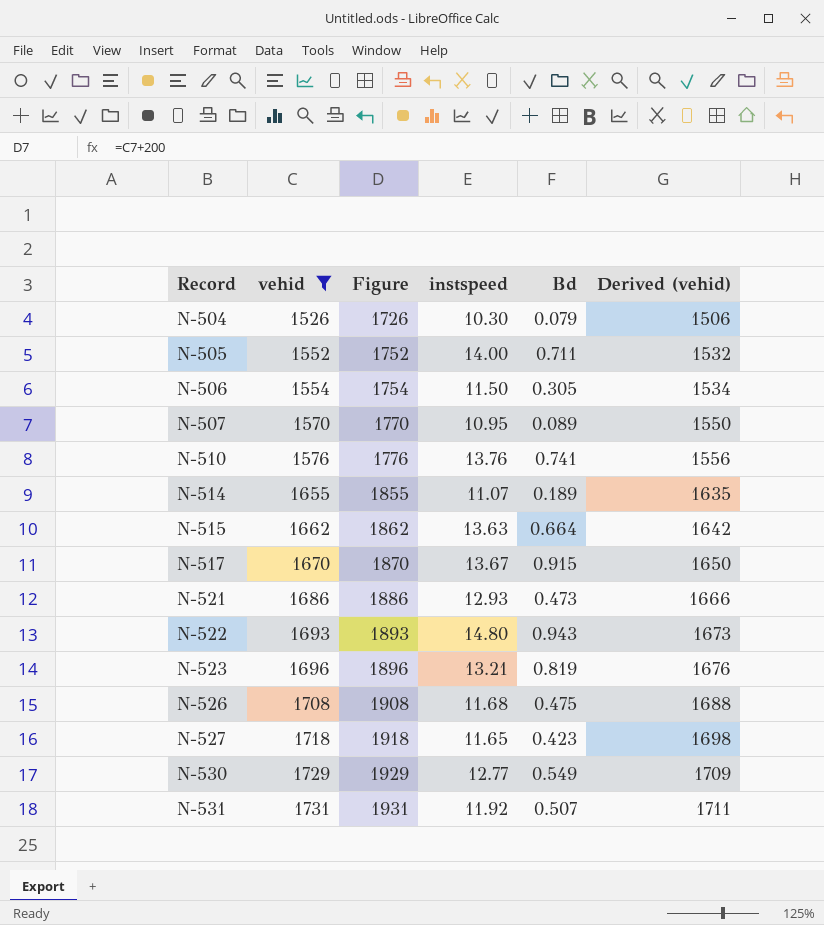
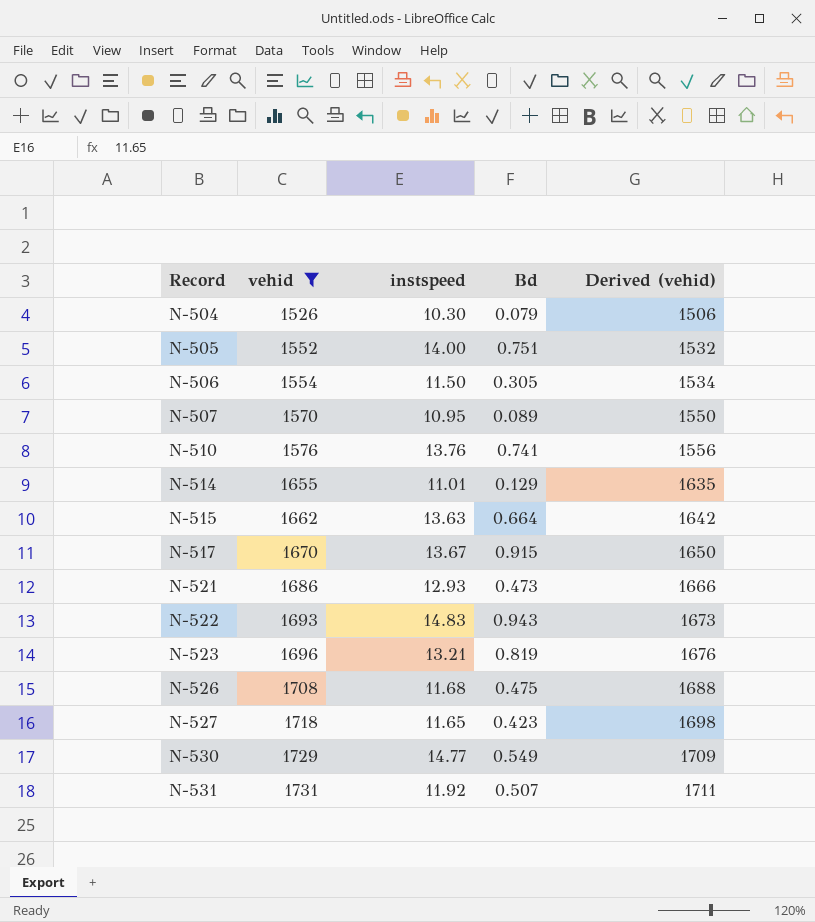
column Figure | formula: [vehid] + 200 -> none
N-505 | Bd: 0.711 -> 0.751
N-514 | instspeed: 11.07 -> 11.01
N-514 | Bd: 0.189 -> 0.129
N-522 | instspeed: 14.80 -> 14.83
N-530 | instspeed: 12.77 -> 14.77

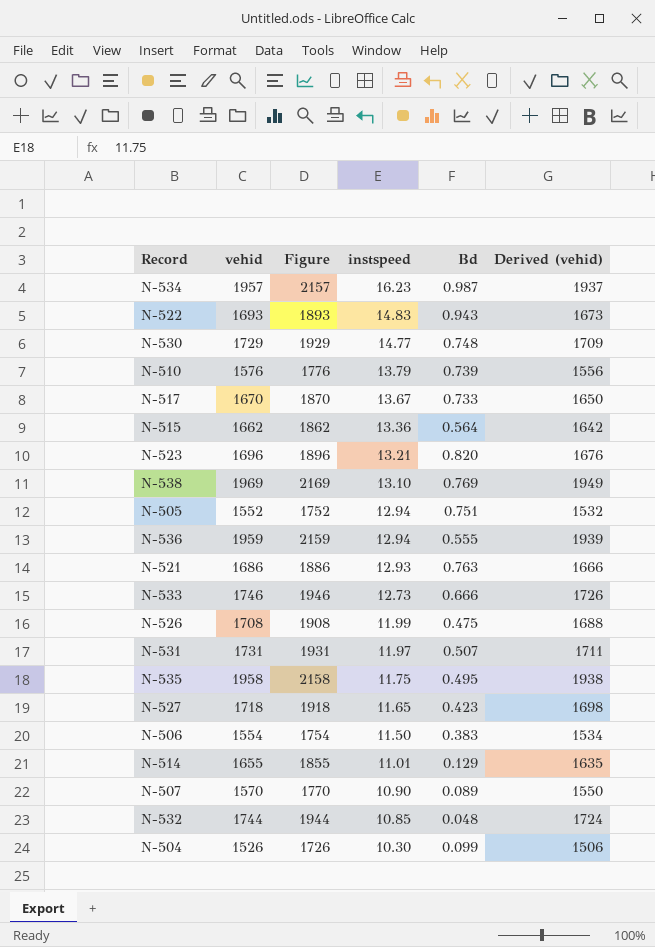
filter: vehid <= 1731 -> none
row order: Record ascending -> instspeed descending
column Figure | formula: none -> [vehid] + 200
N-530 | Bd: 0.549 -> 0.748
N-510 | instspeed: 13.76 -> 13.79
N-510 | Bd: 0.741 -> 0.739
N-517 | Bd: 0.915 -> 0.733
N-515 | instspeed: 13.63 -> 13.36
N-515 | Bd: 0.664 -> 0.564
N-523 | Bd: 0.819 -> 0.820
N-505 | instspeed: 14.00 -> 12.94
N-521 | Bd: 0.473 -> 0.763
N-526 | instspeed: 11.68 -> 11.99
N-531 | instspeed: 11.92 -> 11.97
N-506 | Bd: 0.305 -> 0.383
N-507 | instspeed: 10.95 -> 10.90
N-504 | Bd: 0.079 -> 0.099

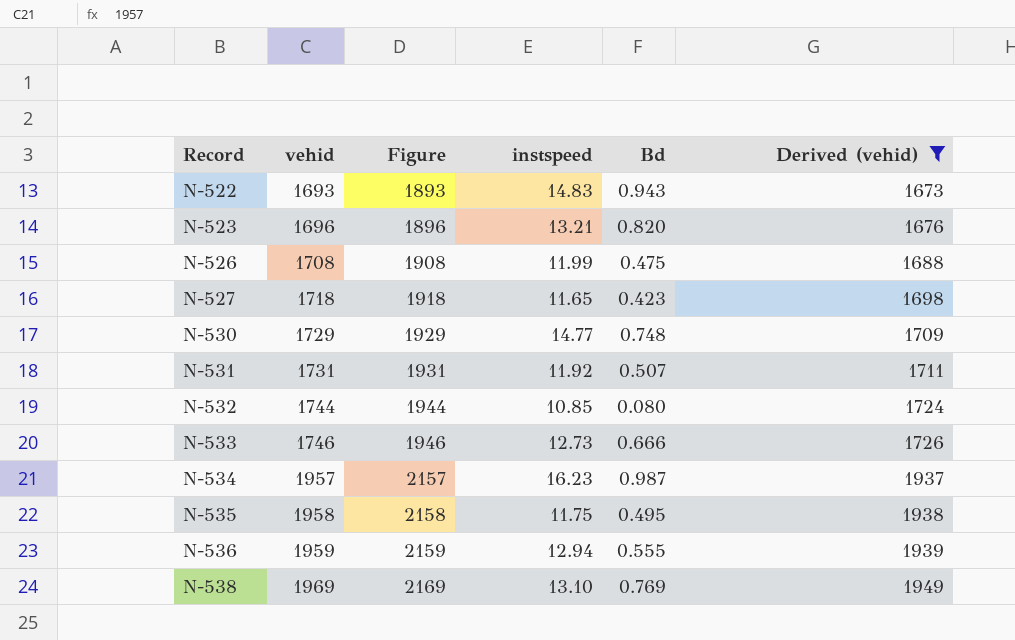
filter: none -> Derived (vehid) >= 1673
row order: instspeed descending -> Record ascending
N-531 | instspeed: 11.97 -> 11.92
N-532 | Bd: 0.048 -> 0.080

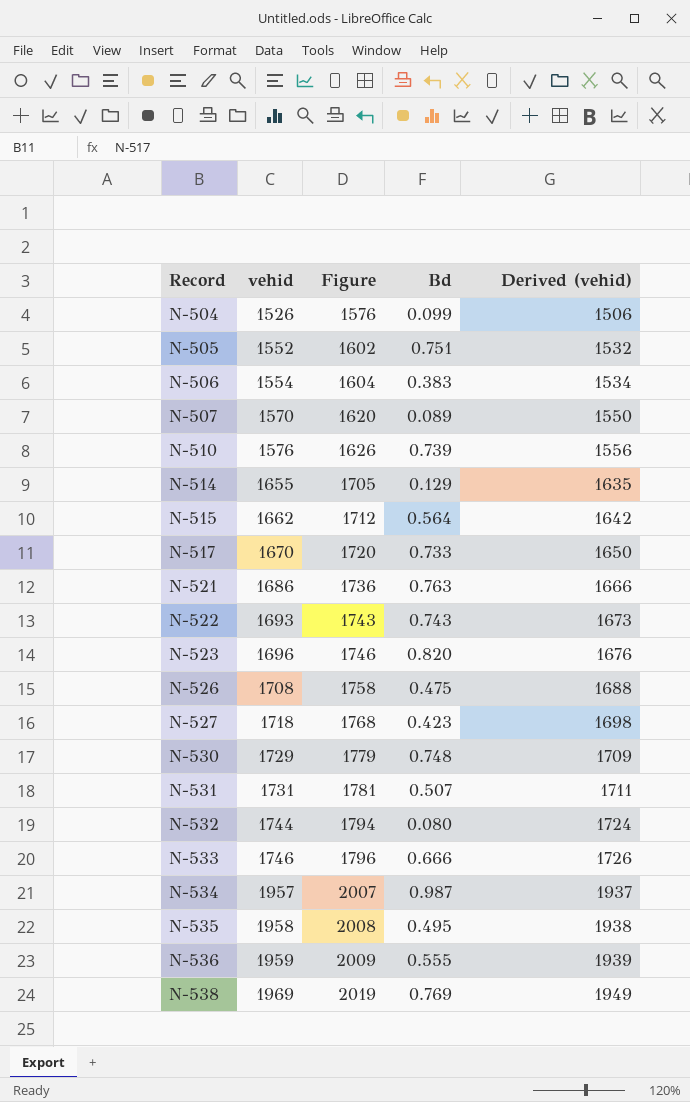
filter: Derived (vehid) >= 1673 -> none
column instspeed | position: 4 -> none
column Figure | formula: [vehid] + 200 -> [vehid] + 50
N-522 | Bd: 0.943 -> 0.743

